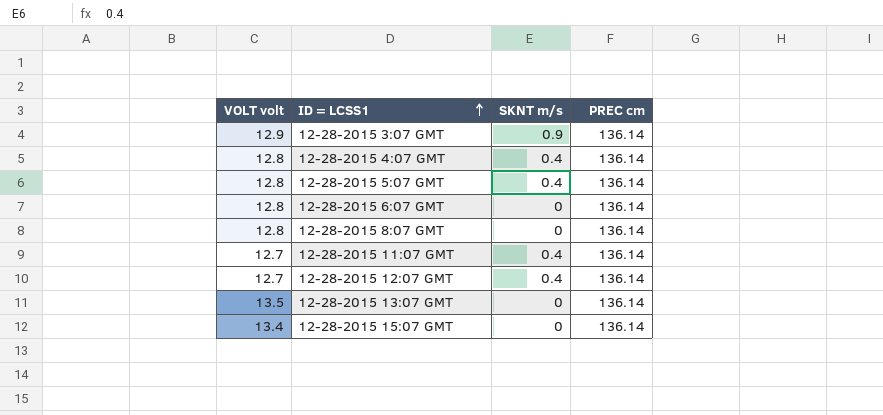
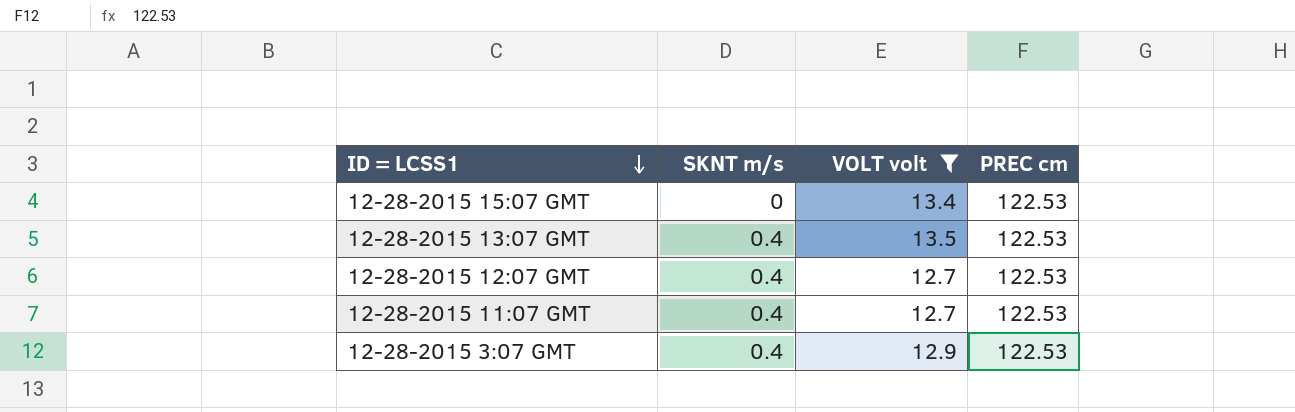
filter: none -> VOLT volt != 12.8
row order: ID = LCSS1 ascending -> ID = LCSS1 descending
column VOLT volt | position: 1 -> 3
12-28-2015 15:07 GMT | PREC cm: 136.14 -> 122.53
12-28-2015 13:07 GMT | SKNT m/s: 0 -> 0.4
12-28-2015 13:07 GMT | PREC cm: 136.14 -> 122.53
12-28-2015 12:07 GMT | PREC cm: 136.14 -> 122.53
12-28-2015 11:07 GMT | PREC cm: 136.14 -> 122.53
12-28-2015 3:07 GMT | SKNT m/s: 0.9 -> 0.4
12-28-2015 3:07 GMT | PREC cm: 136.14 -> 122.53

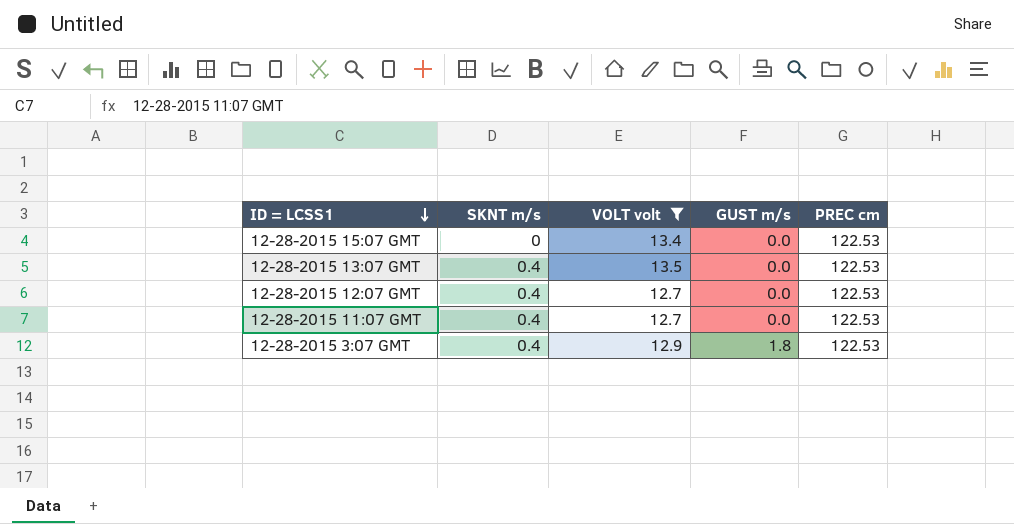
column GUST m/s | position: none -> 4

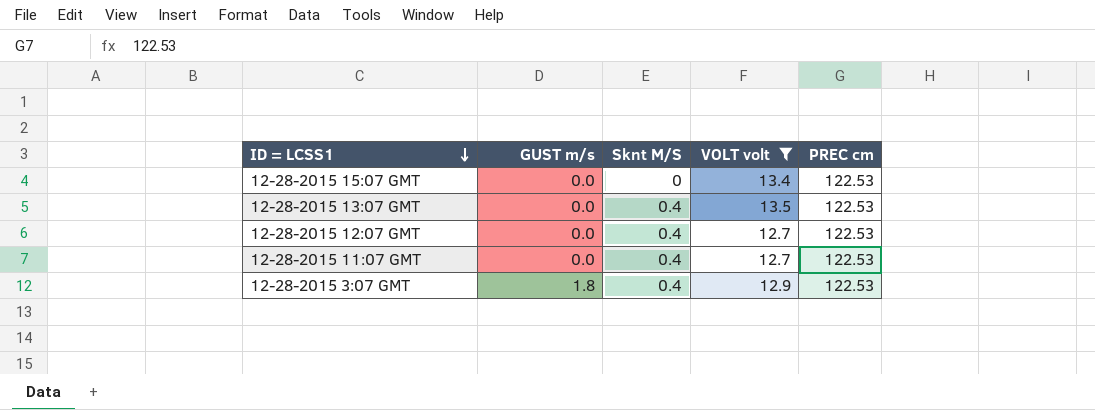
column GUST m/s | position: 4 -> 2
column name: SKNT m/s -> Sknt M/S

